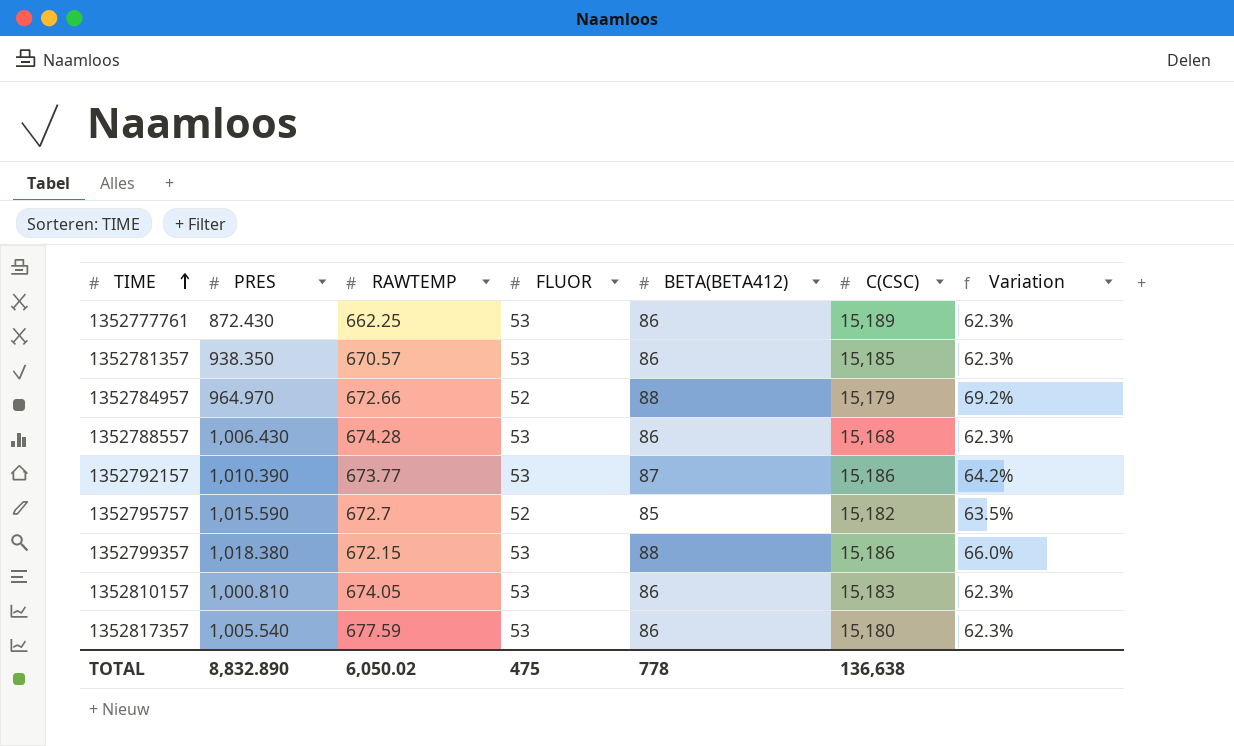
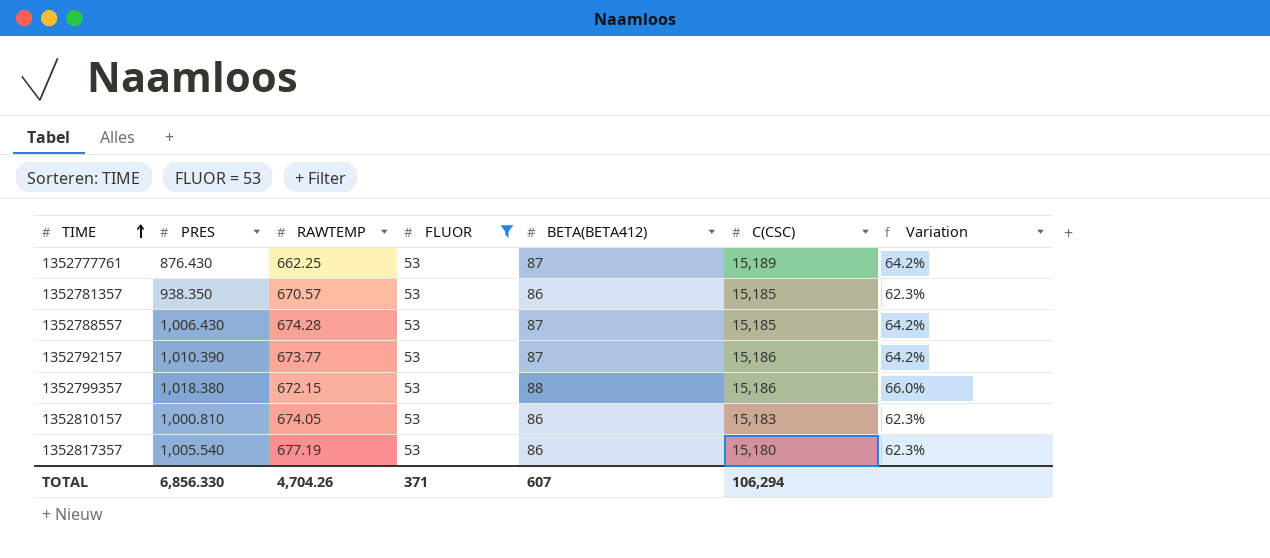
filter: none -> FLUOR = 53
1352777761 | PRES: 872.430 -> 876.430
1352777761 | BETA(BETA412): 86 -> 87
1352777761 | Variation: 62.3% -> 64.2%
1352788557 | BETA(BETA412): 86 -> 87
1352788557 | C(CSC): 15,168 -> 15,185
1352788557 | Variation: 62.3% -> 64.2%
1352817357 | RAWTEMP: 677.59 -> 677.19
TOTAL | PRES: 8,832.890 -> 6,856.330
TOTAL | RAWTEMP: 6,050.02 -> 4,704.26
TOTAL | FLUOR: 475 -> 371
TOTAL | BETA(BETA412): 778 -> 607
TOTAL | C(CSC): 136,638 -> 106,294

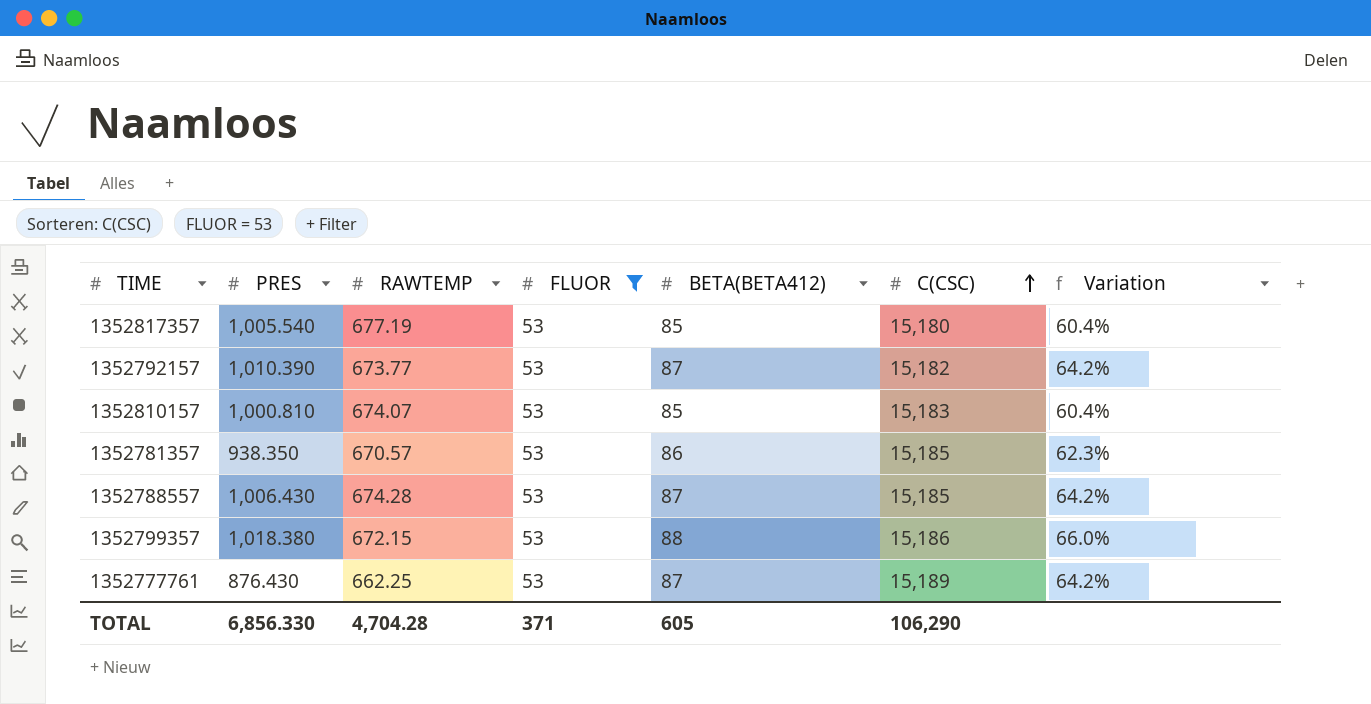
row order: TIME ascending -> C(CSC) ascending
1352817357 | BETA(BETA412): 86 -> 85
1352817357 | Variation: 62.3% -> 60.4%
1352792157 | C(CSC): 15,186 -> 15,182
1352810157 | RAWTEMP: 674.05 -> 674.07
1352810157 | BETA(BETA412): 86 -> 85
1352810157 | Variation: 62.3% -> 60.4%
TOTAL | RAWTEMP: 4,704.26 -> 4,704.28
TOTAL | BETA(BETA412): 607 -> 605
TOTAL | C(CSC): 106,294 -> 106,290

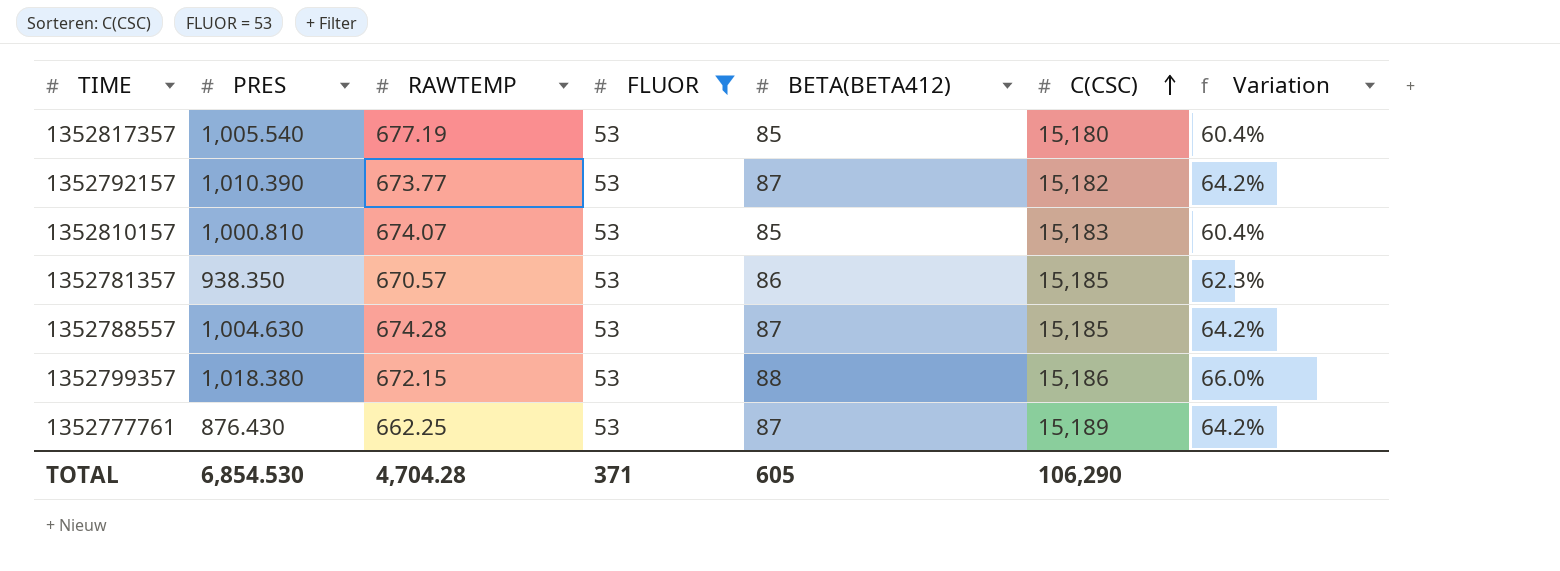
1352788557 | PRES: 1,006.430 -> 1,004.630
TOTAL | PRES: 6,856.330 -> 6,854.530

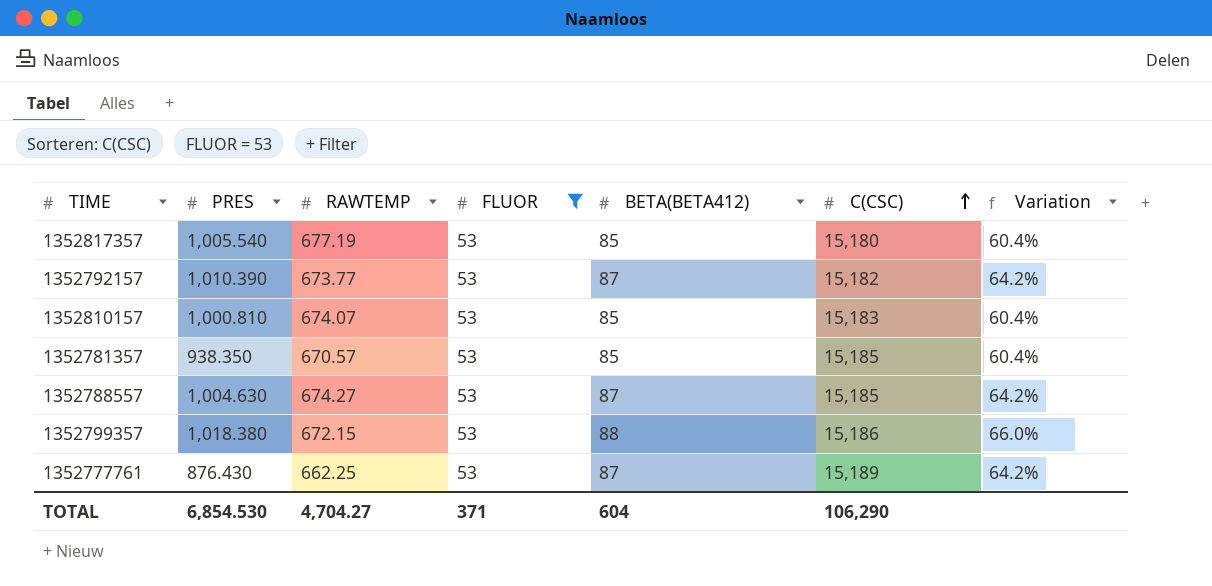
1352781357 | BETA(BETA412): 86 -> 85
1352781357 | Variation: 62.3% -> 60.4%
1352788557 | RAWTEMP: 674.28 -> 674.27
TOTAL | RAWTEMP: 4,704.28 -> 4,704.27
TOTAL | BETA(BETA412): 605 -> 604

